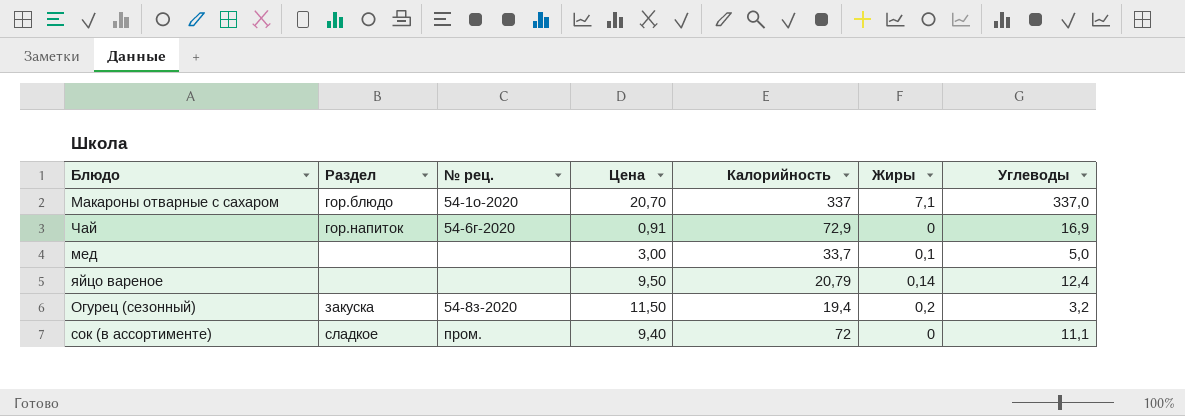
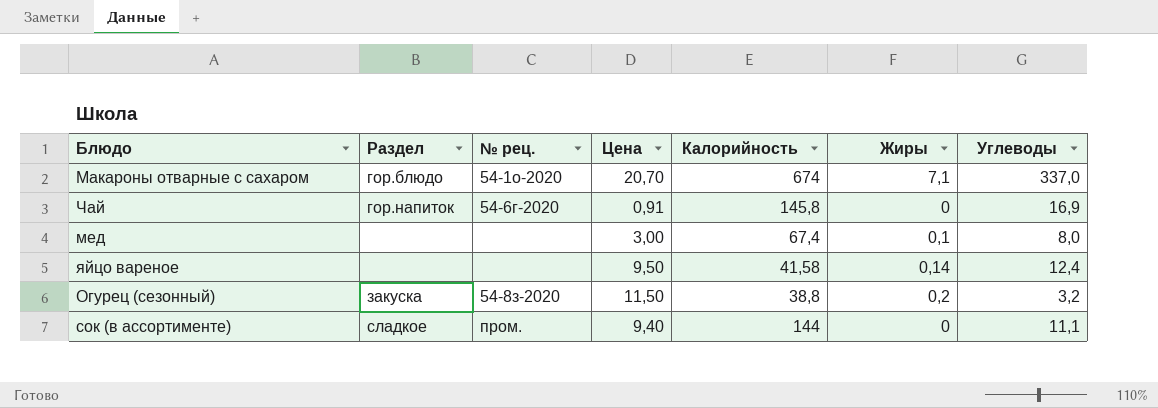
Макароны отварные с сахаром | Калорийность: 337 -> 674
Чай | Калорийность: 72,9 -> 145,8
мед | Калорийность: 33,7 -> 67,4
мед | Углеводы: 5,0 -> 8,0
яйцо вареное | Калорийность: 20,79 -> 41,58
Огурец (сезонный) | Калорийность: 19,4 -> 38,8
сок (в ассортименте) | Калорийность: 72 -> 144

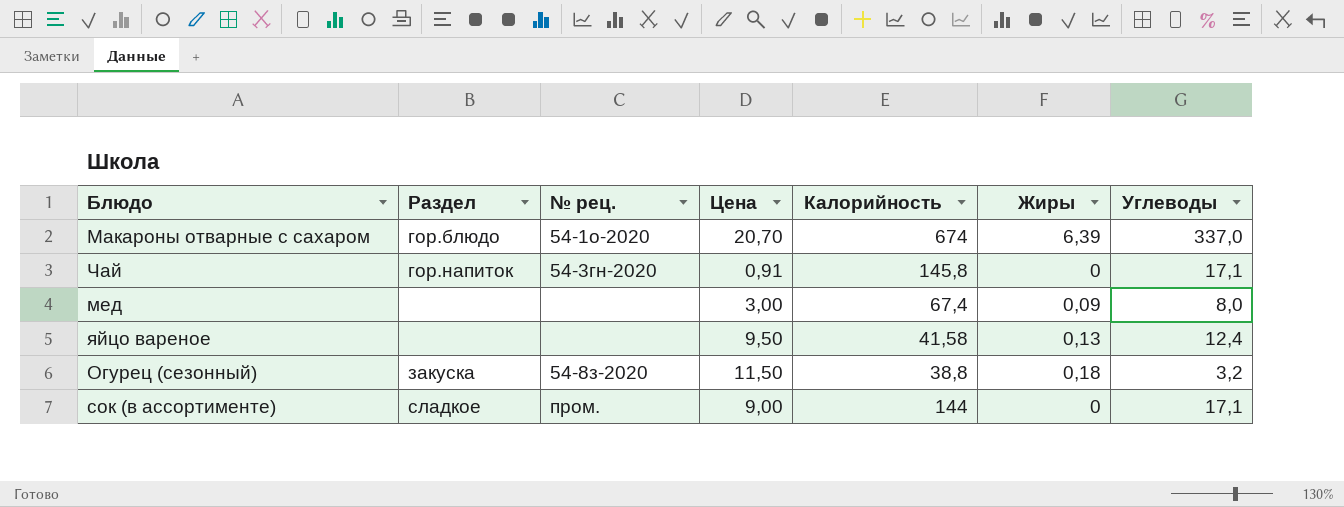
Макароны отварные с сахаром | Жиры: 7,1 -> 6,39
Чай | № рец.: 54-6г-2020 -> 54-3гн-2020
Чай | Углеводы: 16,9 -> 17,1
мед | Жиры: 0,1 -> 0,09
яйцо вареное | Жиры: 0,14 -> 0,13
Огурец (сезонный) | Жиры: 0,2 -> 0,18
сок (в ассортименте) | Цена: 9,40 -> 9,00
сок (в ассортименте) | Углеводы: 11,1 -> 17,1

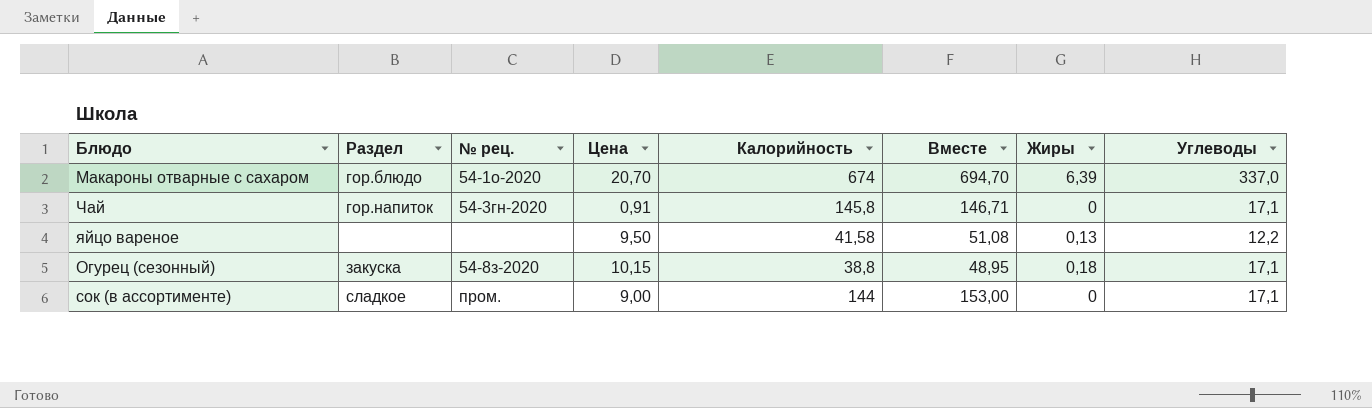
column Вместе | formula: none -> [Цена] + [Калорийность]
row мед: none | none | 3,00 | 67,4 | 0,09 | 8,0 -> none
яйцо вареное | Углеводы: 12,4 -> 12,2
Огурец (сезонный) | Цена: 11,50 -> 10,15
Огурец (сезонный) | Углеводы: 3,2 -> 17,1

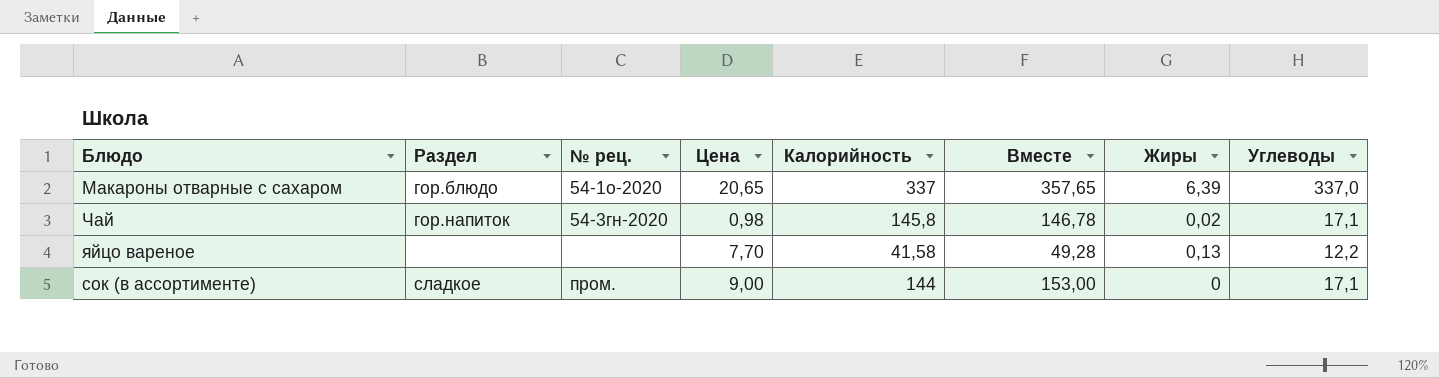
row Огурец (сезонный): закуска | 54-8з-2020 | 10,15 | 38,8 | 48,95 | 0,18 | 17,1 -> none
Макароны отварные с сахаром | Цена: 20,70 -> 20,65
Макароны отварные с сахаром | Калорийность: 674 -> 337
Макароны отварные с сахаром | Вместе: 694,70 -> 357,65
Чай | Цена: 0,91 -> 0,98
Чай | Вместе: 146,71 -> 146,78
Чай | Жиры: 0 -> 0,02
яйцо вареное | Цена: 9,50 -> 7,70
яйцо вареное | Вместе: 51,08 -> 49,28

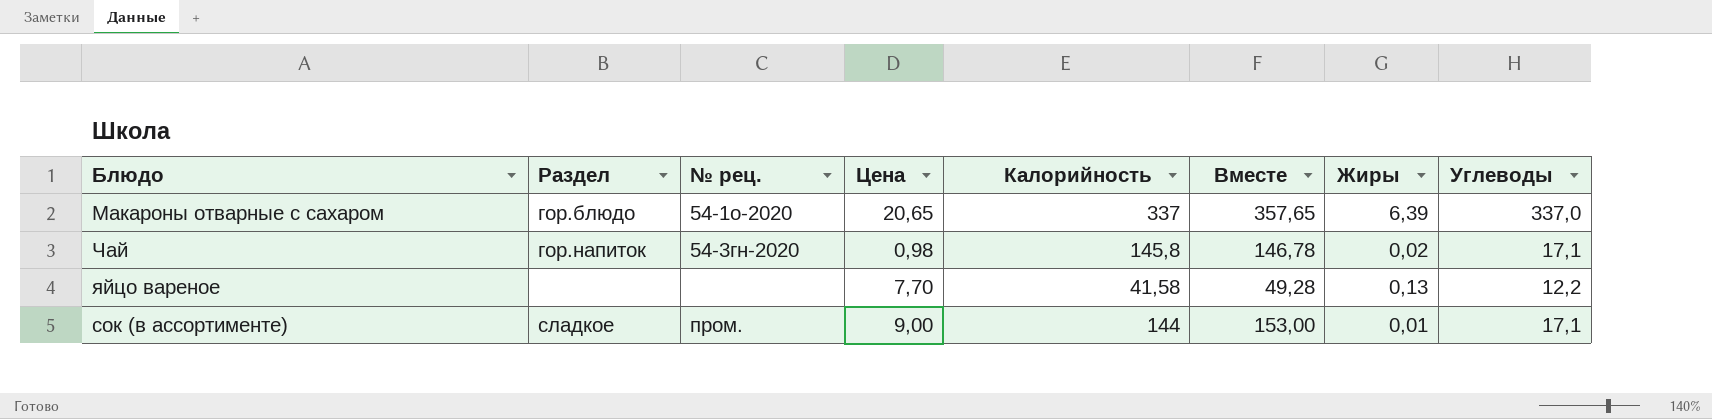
сок (в ассортименте) | Жиры: 0 -> 0,01

